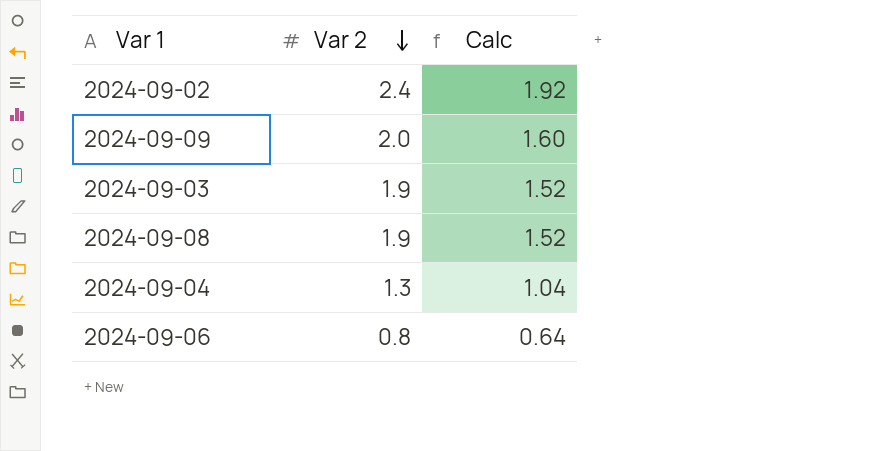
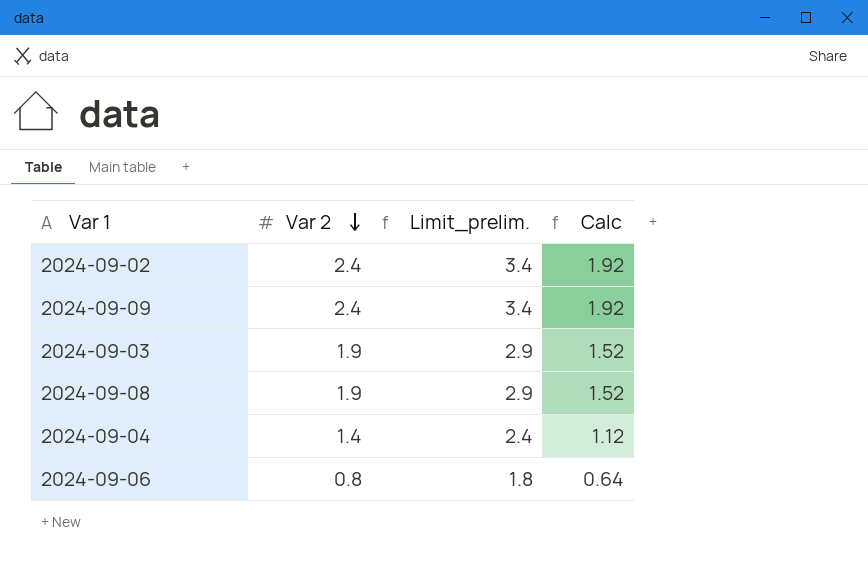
column Limit_prelim. | formula: none -> [Var 2] + 1
2024-09-09 | Var 2: 2.0 -> 2.4
2024-09-09 | Calc: 1.60 -> 1.92
2024-09-04 | Var 2: 1.3 -> 1.4
2024-09-04 | Calc: 1.04 -> 1.12

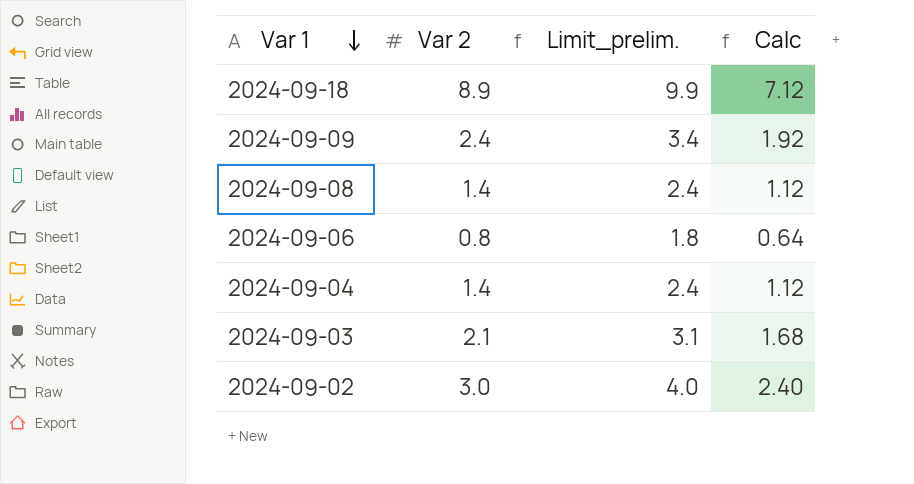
row order: Var 2 descending -> Var 1 descending
row 2024-09-18: none -> 8.9 | 9.9 | 7.12
2024-09-08 | Var 2: 1.9 -> 1.4
2024-09-08 | Limit_prelim.: 2.9 -> 2.4
2024-09-08 | Calc: 1.52 -> 1.12
2024-09-03 | Var 2: 1.9 -> 2.1
2024-09-03 | Limit_prelim.: 2.9 -> 3.1
2024-09-03 | Calc: 1.52 -> 1.68
2024-09-02 | Var 2: 2.4 -> 3.0
2024-09-02 | Limit_prelim.: 3.4 -> 4.0
2024-09-02 | Calc: 1.92 -> 2.40

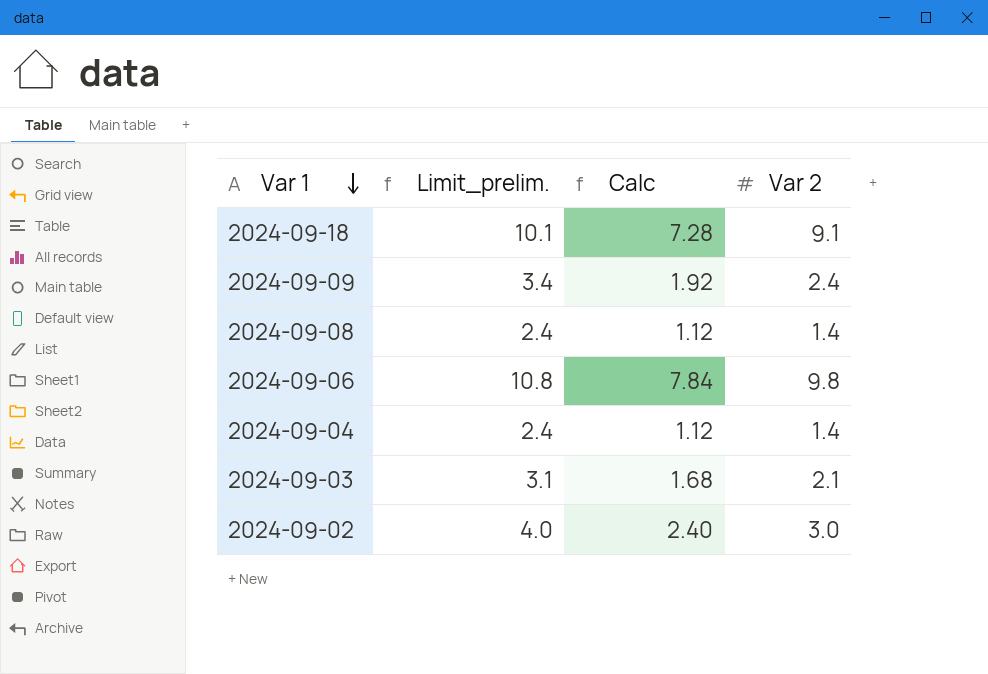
column Var 2 | position: 2 -> 4
2024-09-18 | Limit_prelim.: 9.9 -> 10.1
2024-09-18 | Calc: 7.12 -> 7.28
2024-09-18 | Var 2: 8.9 -> 9.1
2024-09-06 | Limit_prelim.: 1.8 -> 10.8
2024-09-06 | Calc: 0.64 -> 7.84
2024-09-06 | Var 2: 0.8 -> 9.8

